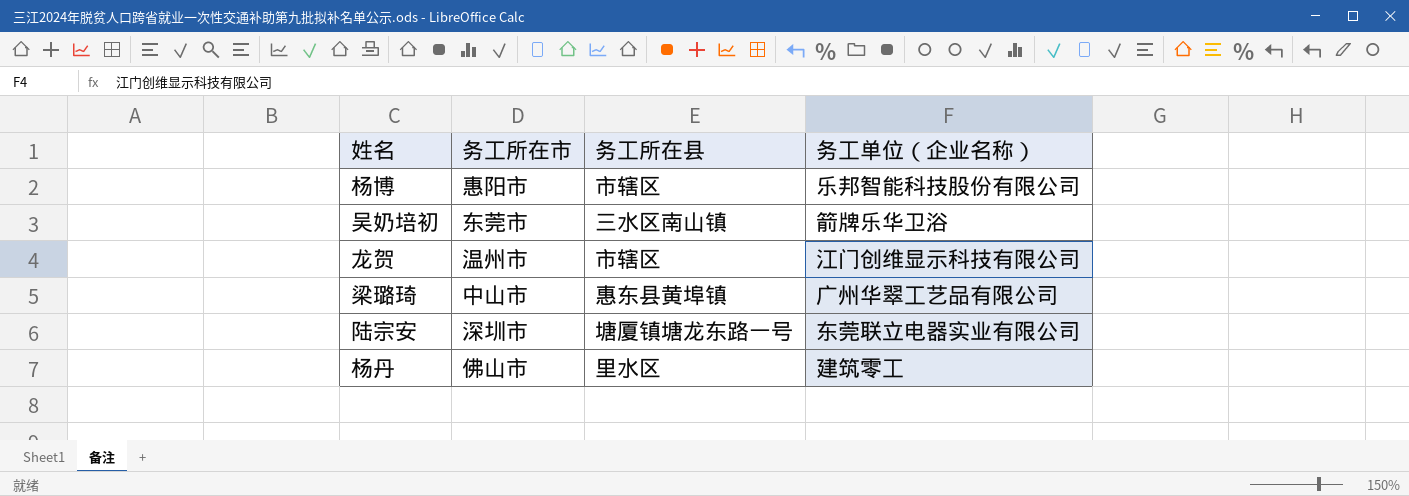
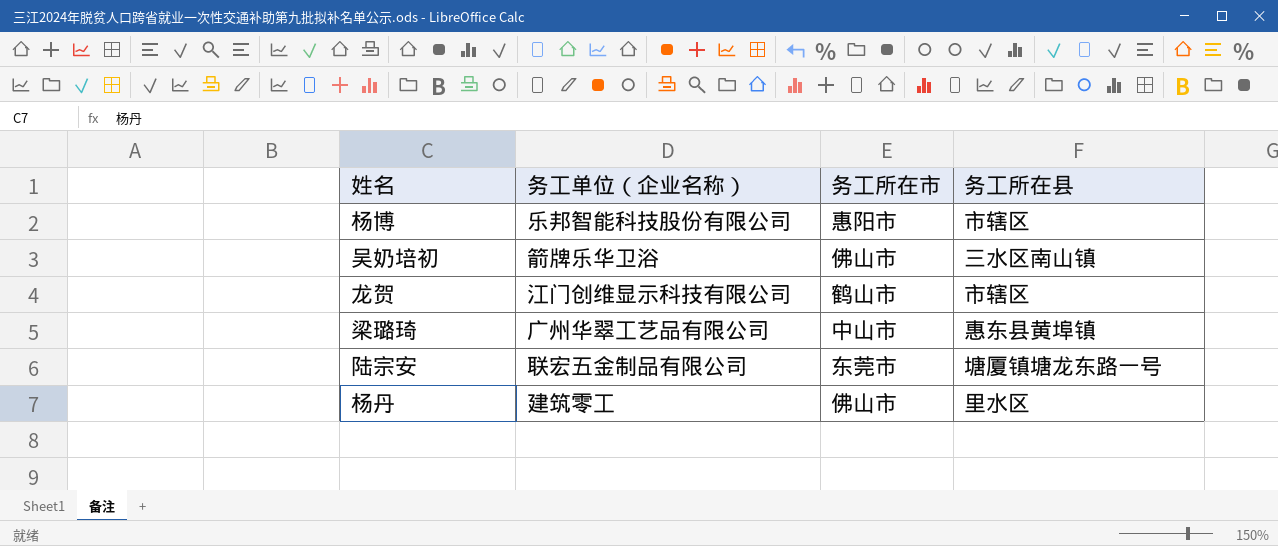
column 务工单位（企业名称） | position: 4 -> 2
吴奶培初 | 务工所在市: 东莞市 -> 佛山市
龙贺 | 务工所在市: 温州市 -> 鹤山市
陆宗安 | 务工单位（企业名称）: 东莞联立电器实业有限公司 -> 联宏五金制品有限公司
陆宗安 | 务工所在市: 深圳市 -> 东莞市

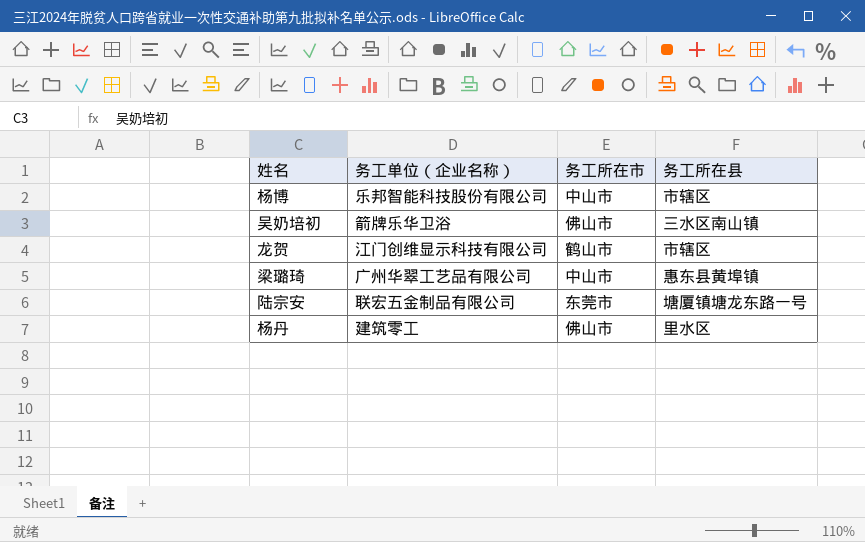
杨博 | 务工所在市: 惠阳市 -> 中山市

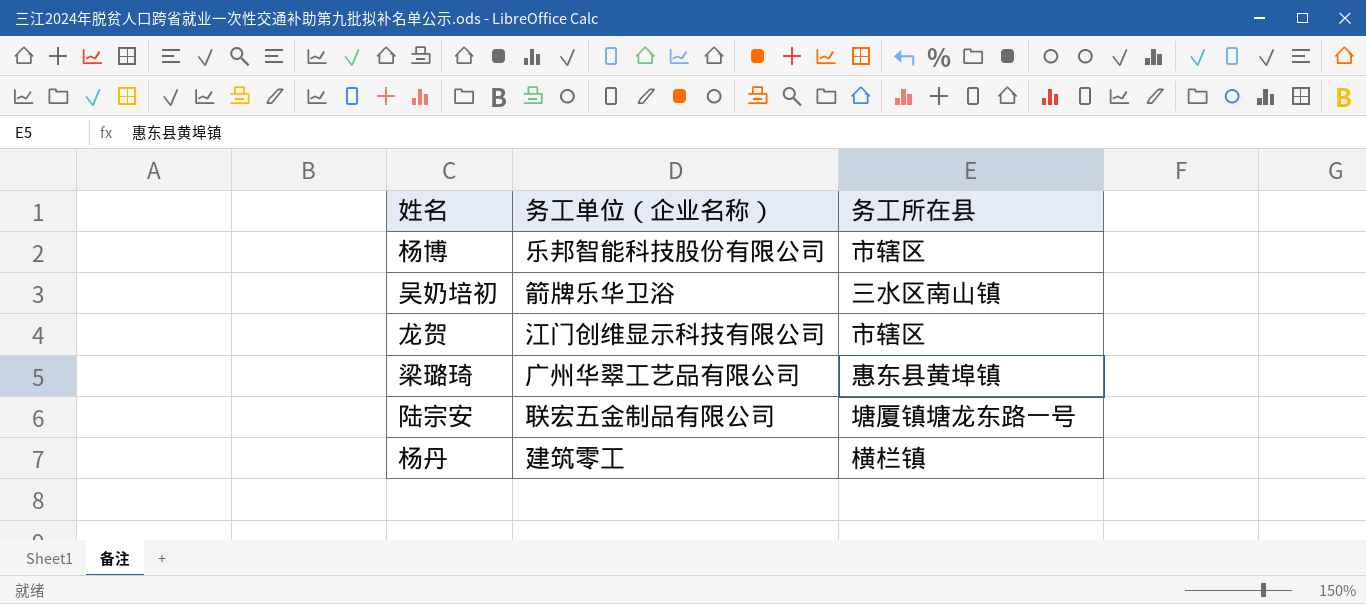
column 务工所在市 | position: 3 -> none
杨丹 | 务工所在县: 里水区 -> 横栏镇

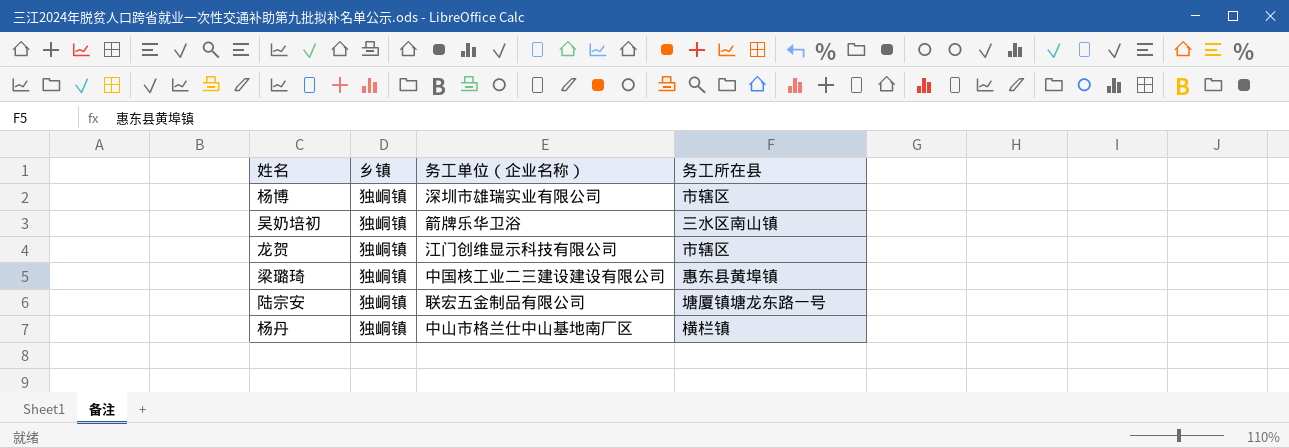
column 乡镇 | position: none -> 2
杨博 | 务工单位（企业名称）: 乐邦智能科技股份有限公司 -> 深圳市雄瑞实业有限公司
梁璐琦 | 务工单位（企业名称）: 广州华翠工艺品有限公司 -> 中国核工业二三建设建设有限公司
杨丹 | 务工单位（企业名称）: 建筑零工 -> 中山市格兰仕中山基地南厂区

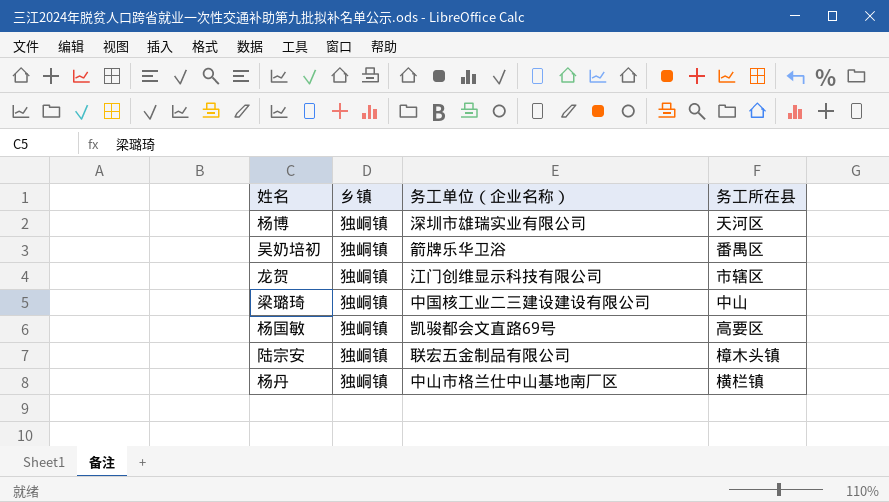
杨博 | 务工所在县: 市辖区 -> 天河区
吴奶培初 | 务工所在县: 三水区南山镇 -> 番禺区
梁璐琦 | 务工所在县: 惠东县黄埠镇 -> 中山
row 杨国敏: none -> 独峒镇 | 凯骏都会文直路69号 | 高要区
陆宗安 | 务工所在县: 塘厦镇塘龙东路一号 -> 樟木头镇

